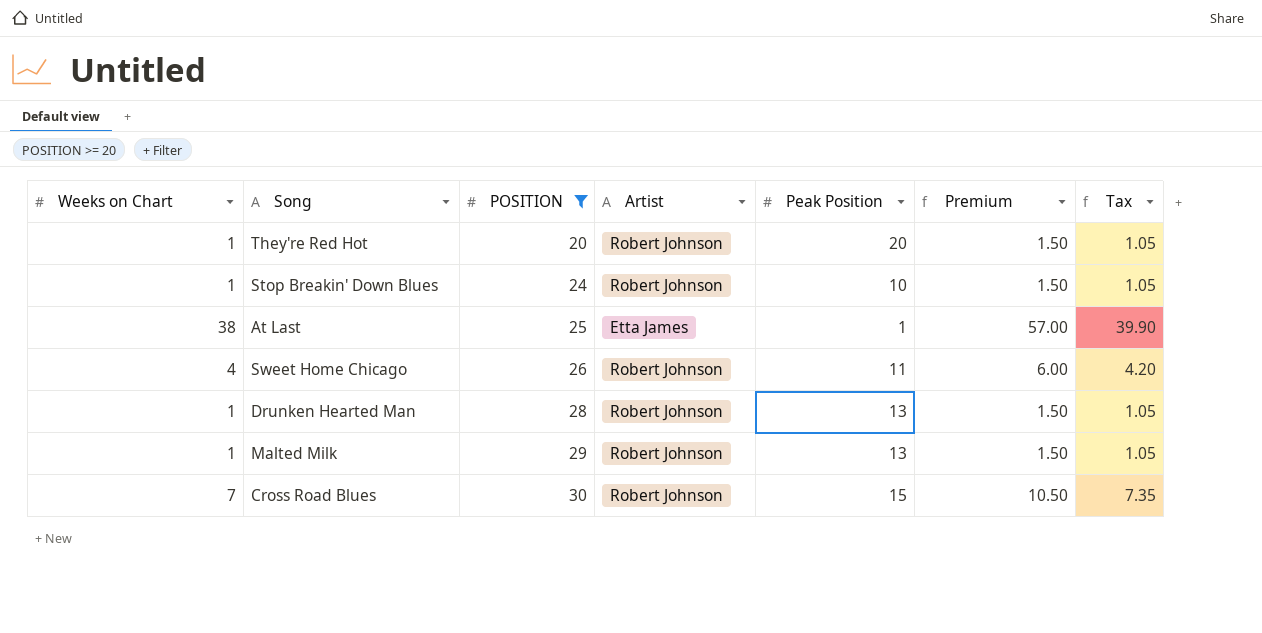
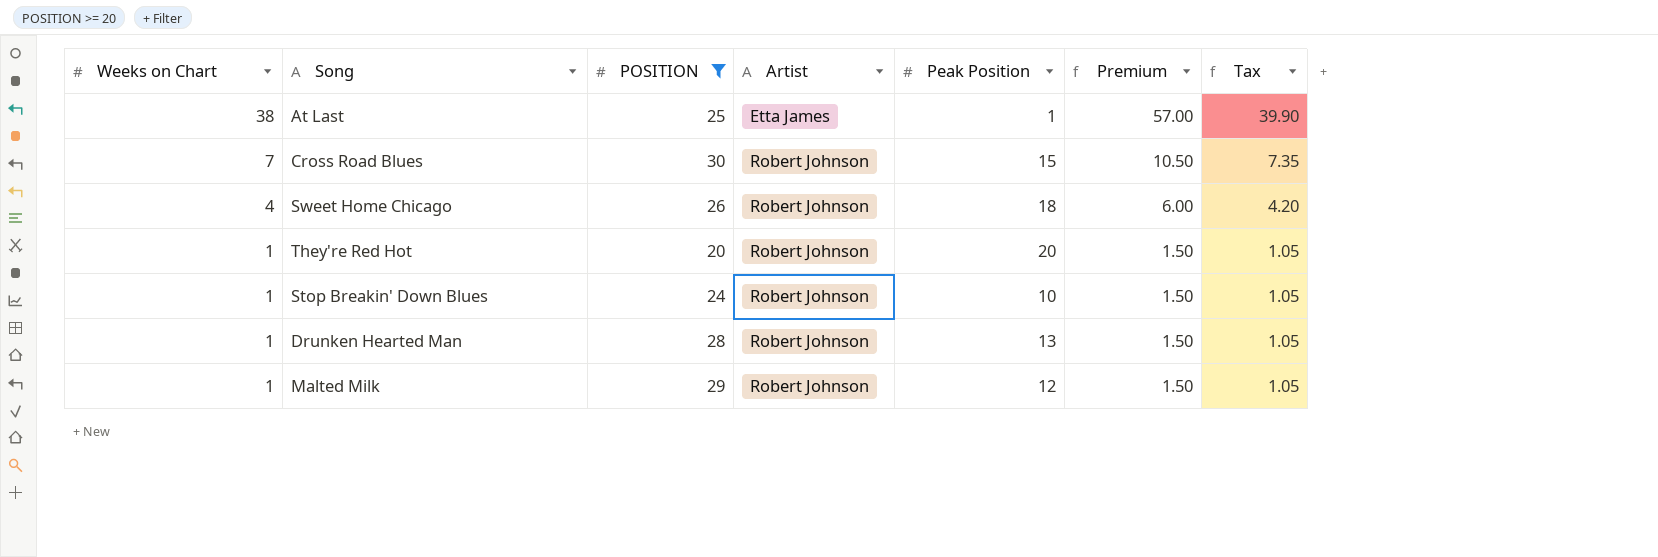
row order: POSITION ascending -> Weeks on Chart descending
Sweet Home Chicago | Peak Position: 11 -> 18
Malted Milk | Peak Position: 13 -> 12

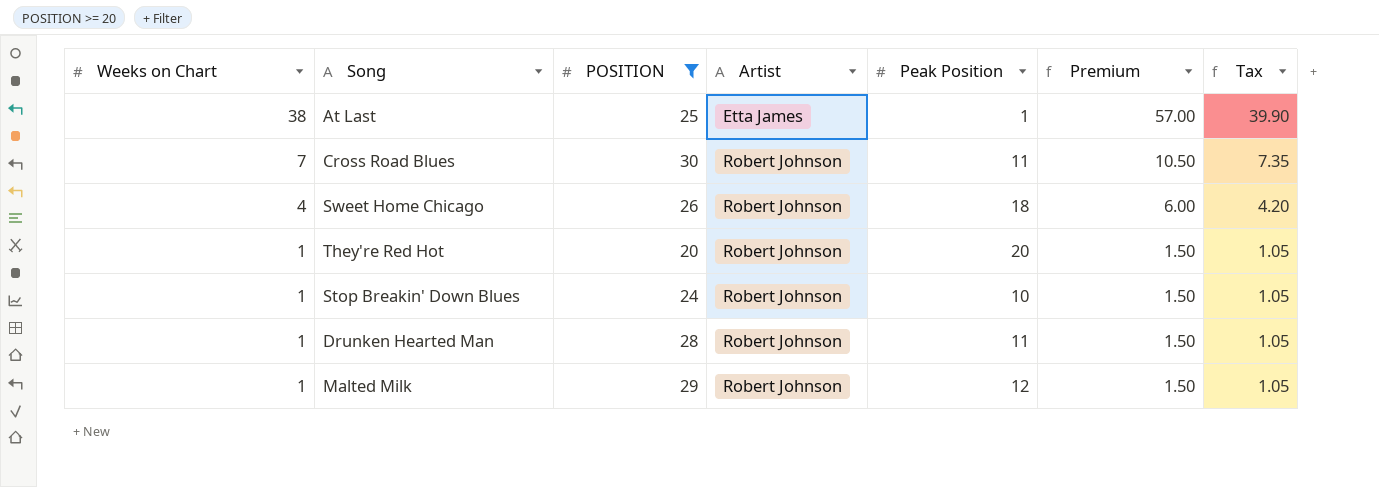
Cross Road Blues | Peak Position: 15 -> 11
Drunken Hearted Man | Peak Position: 13 -> 11

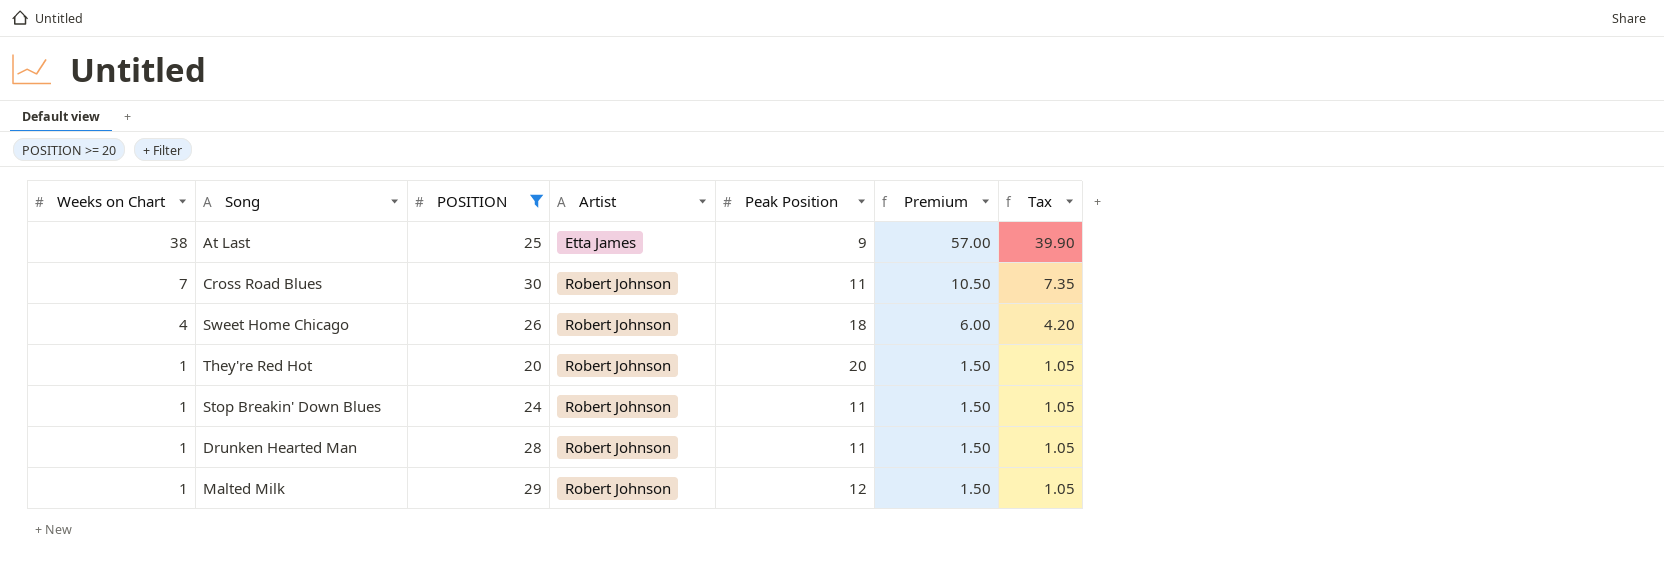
At Last | Peak Position: 1 -> 9
Stop Breakin' Down Blues | Peak Position: 10 -> 11

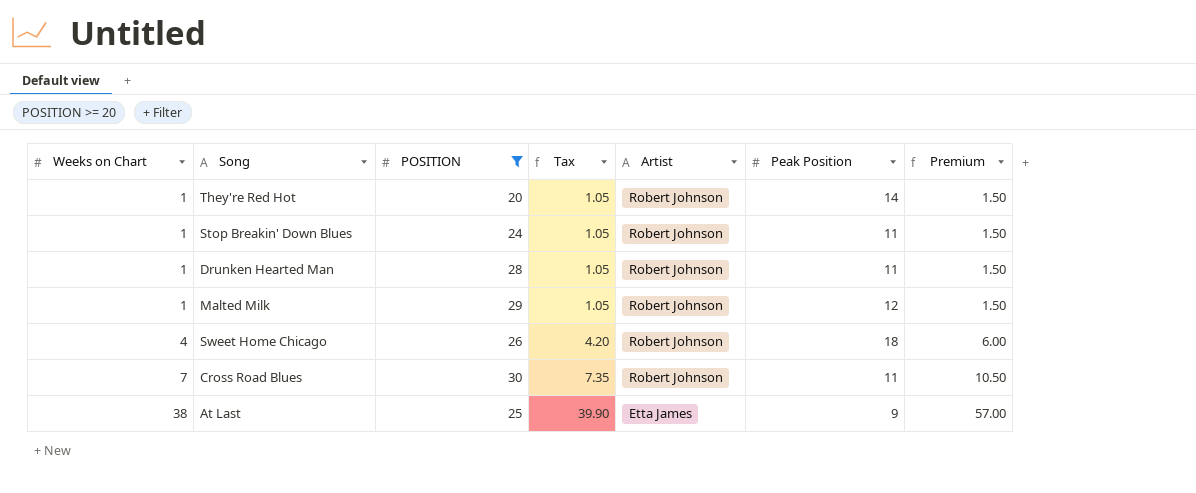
row order: Weeks on Chart descending -> Weeks on Chart ascending
column Tax | position: 7 -> 4
They're Red Hot | Peak Position: 20 -> 14

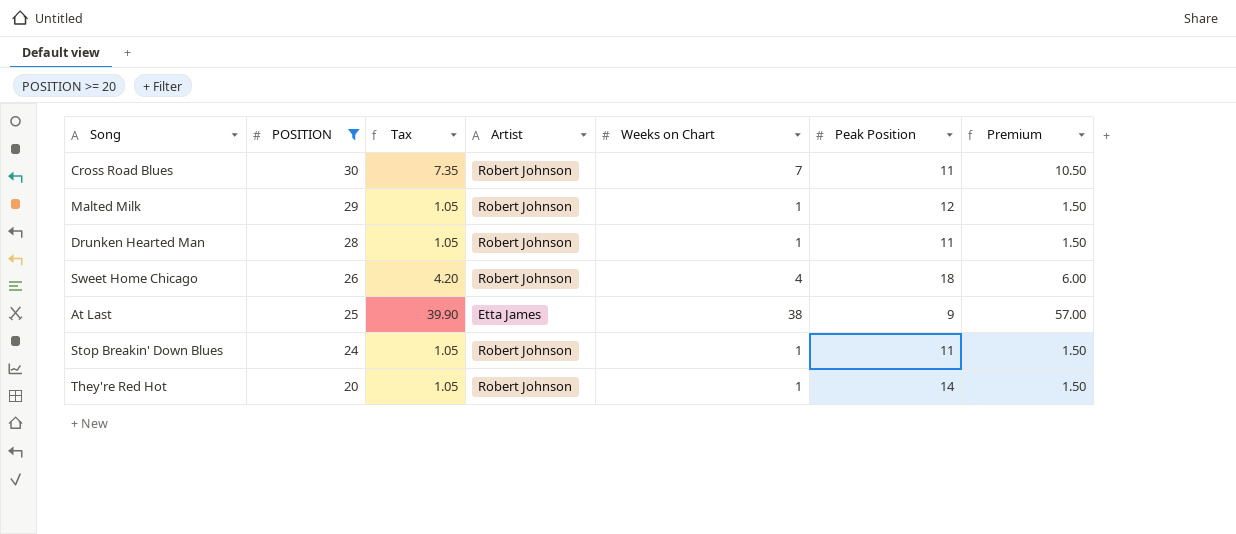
row order: Weeks on Chart ascending -> POSITION descending
column Weeks on Chart | position: 1 -> 5

